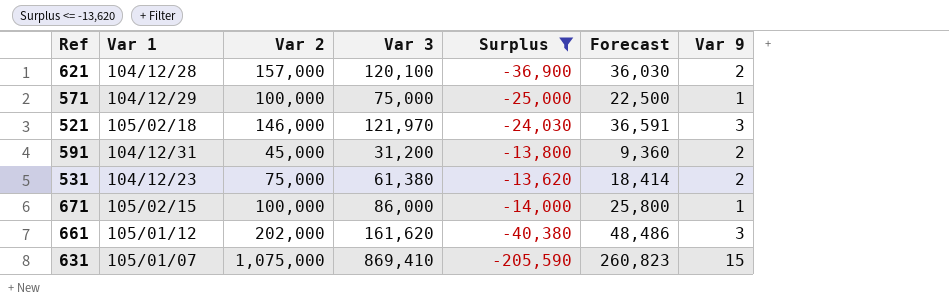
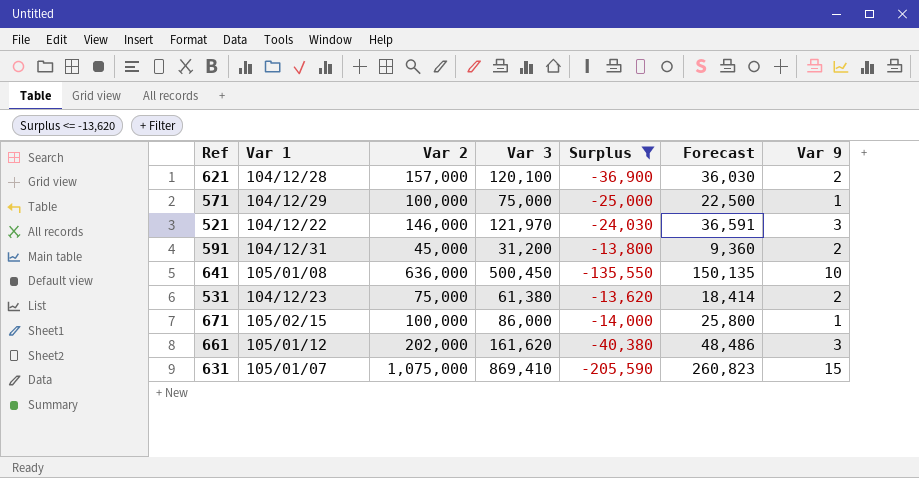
521 | Var 1: 105/02/18 -> 104/12/22
row 641: none -> 105/01/08 | 636,000 | 500,450 | -135,550 | 150,135 | 10

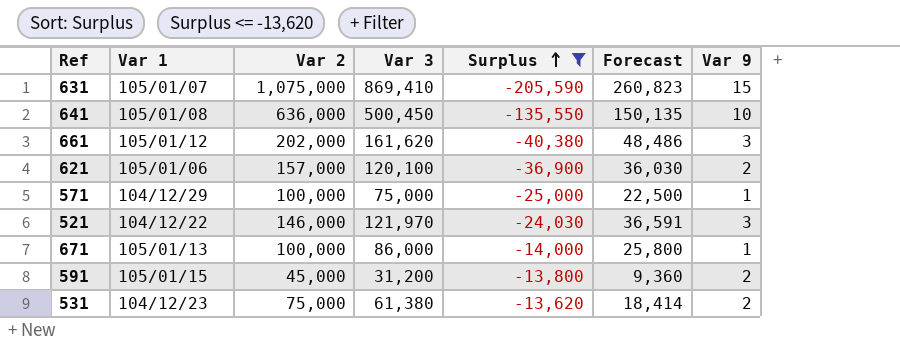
row order: none -> Surplus ascending
621 | Var 1: 104/12/28 -> 105/01/06
671 | Var 1: 105/02/15 -> 105/01/13
591 | Var 1: 104/12/31 -> 105/01/15

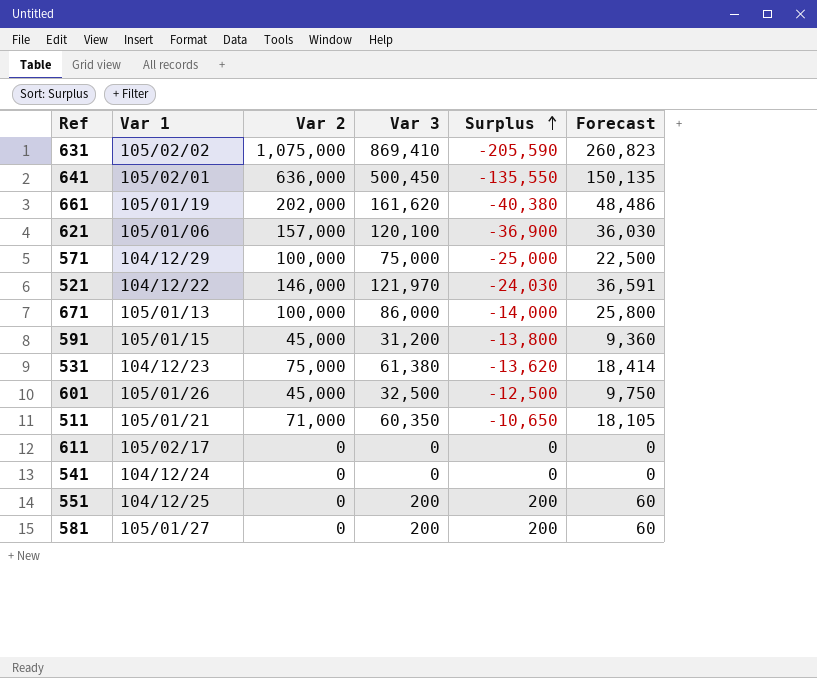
filter: Surplus <= -13,620 -> none
column Var 9 | position: 7 -> none
631 | Var 1: 105/01/07 -> 105/02/02
641 | Var 1: 105/01/08 -> 105/02/01
661 | Var 1: 105/01/12 -> 105/01/19

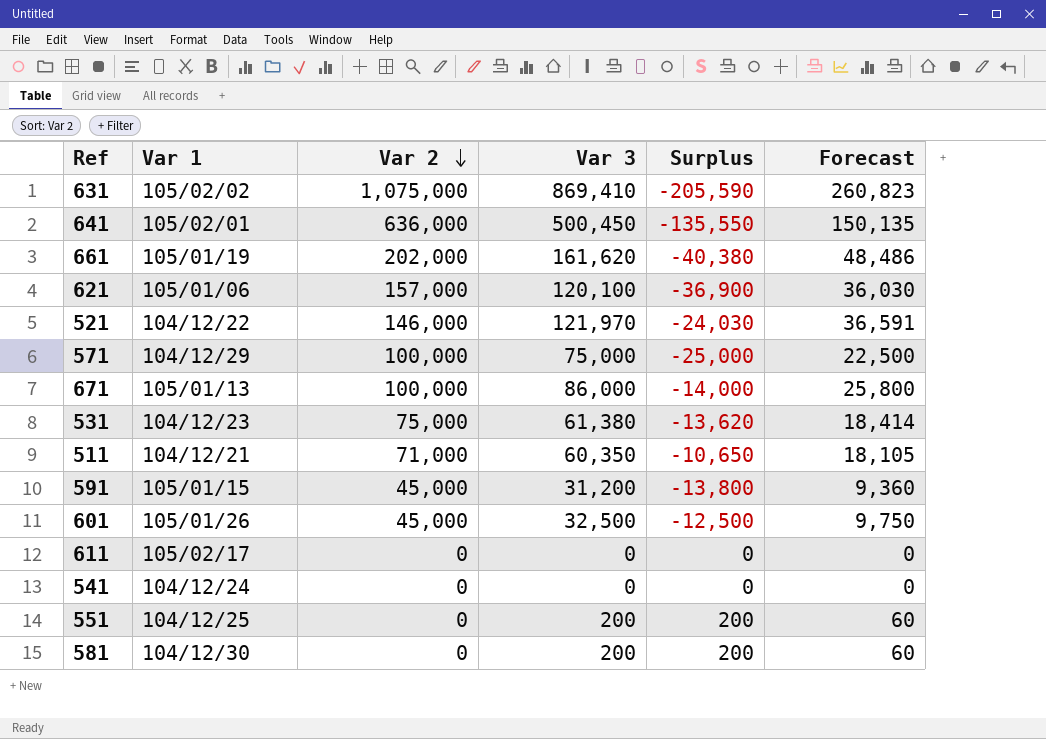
row order: Surplus ascending -> Var 2 descending
511 | Var 1: 105/01/21 -> 104/12/21
581 | Var 1: 105/01/27 -> 104/12/30

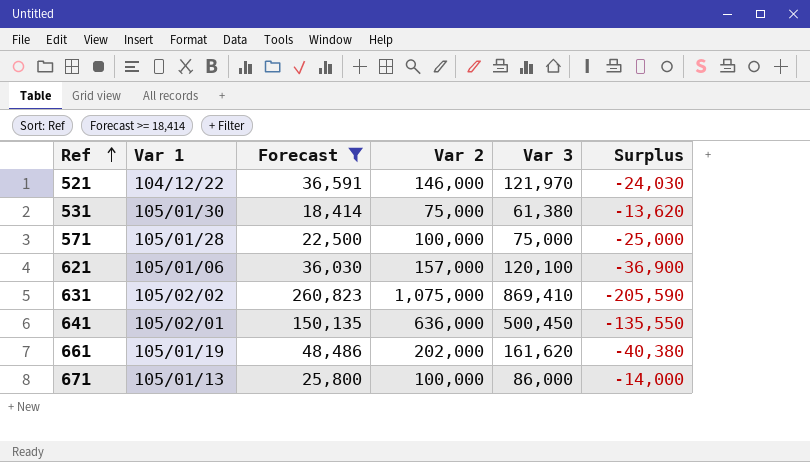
filter: none -> Forecast >= 18,414
row order: Var 2 descending -> Ref ascending
column Forecast | position: 6 -> 3
531 | Var 1: 104/12/23 -> 105/01/30
571 | Var 1: 104/12/29 -> 105/01/28

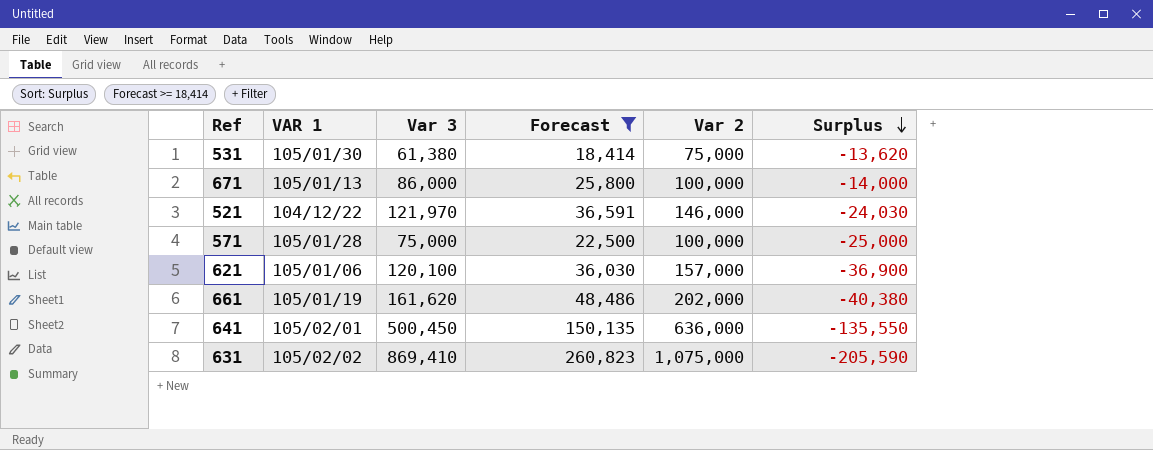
row order: Ref ascending -> Surplus descending
column name: Var 1 -> VAR 1
column Var 3 | position: 5 -> 3

